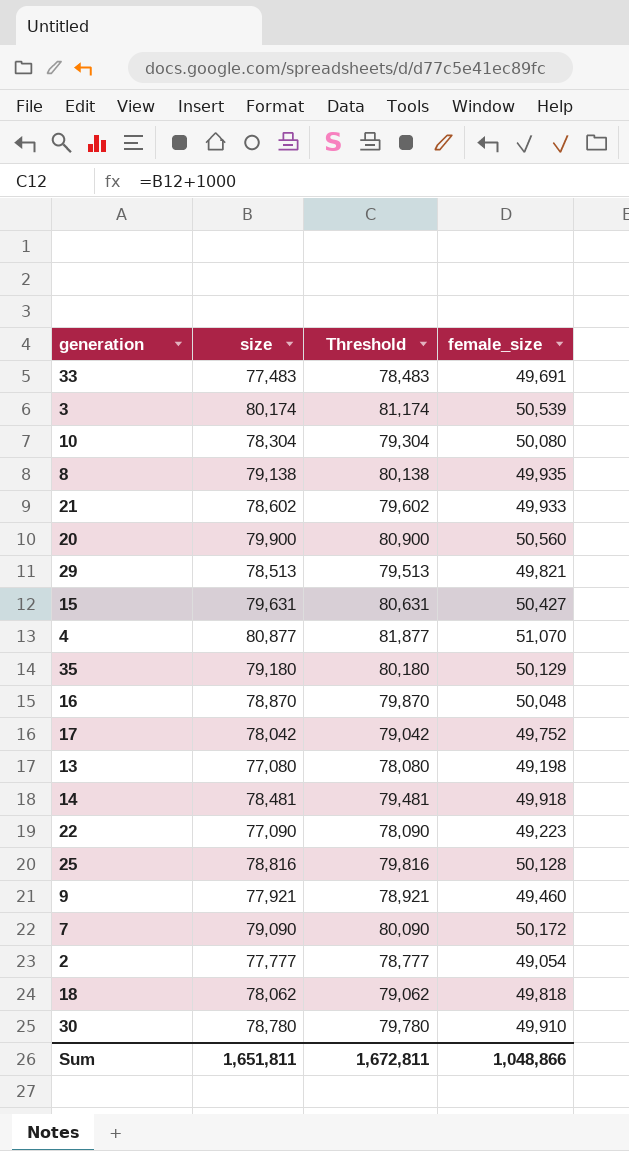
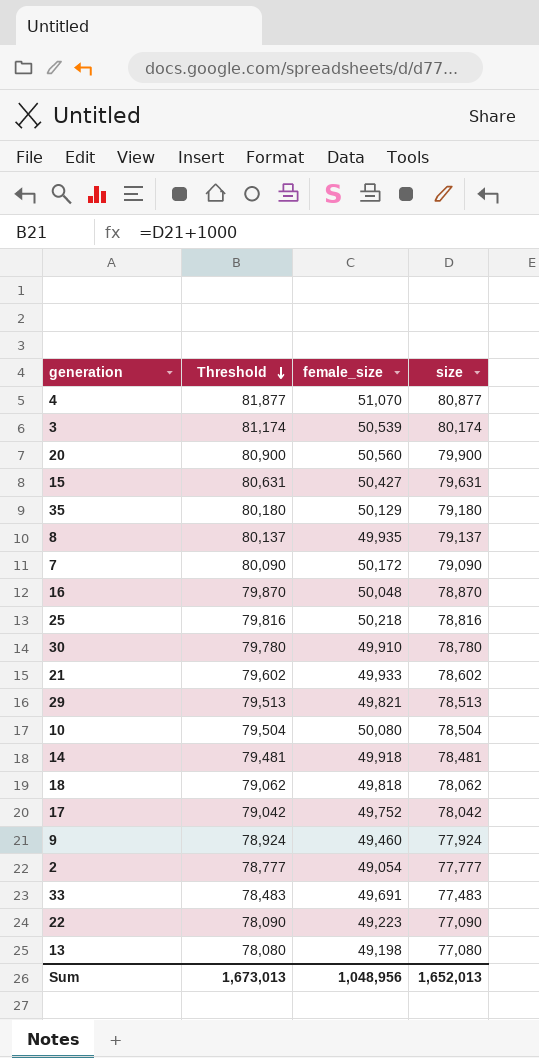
row order: none -> Threshold descending
column size | position: 2 -> 4
8 | Threshold: 80,138 -> 80,137
8 | size: 79,138 -> 79,137
25 | female_size: 50,128 -> 50,218
10 | Threshold: 79,304 -> 79,504
10 | size: 78,304 -> 78,504
9 | Threshold: 78,921 -> 78,924
9 | size: 77,921 -> 77,924
Sum | Threshold: 1,672,811 -> 1,673,013
Sum | female_size: 1,048,866 -> 1,048,956
Sum | size: 1,651,811 -> 1,652,013

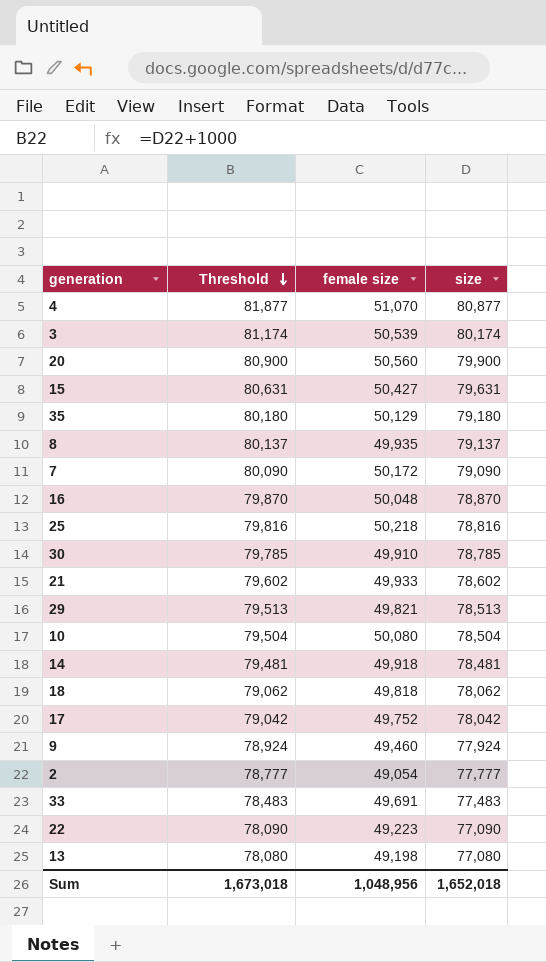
column name: female_size -> female size
30 | Threshold: 79,780 -> 79,785
30 | size: 78,780 -> 78,785
Sum | Threshold: 1,673,013 -> 1,673,018
Sum | size: 1,652,013 -> 1,652,018

